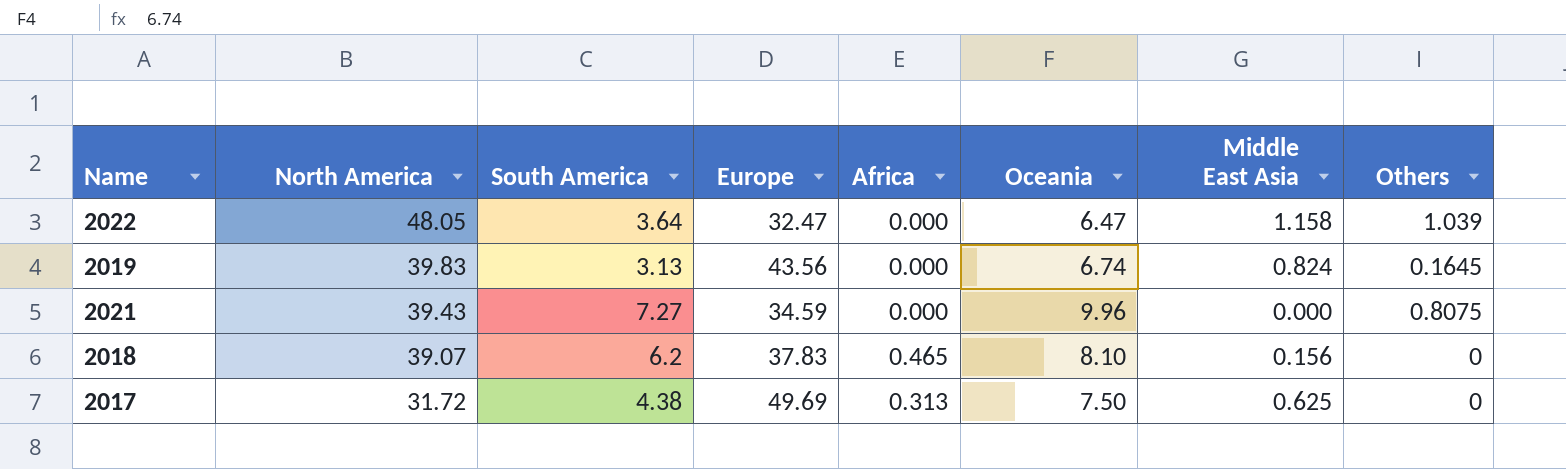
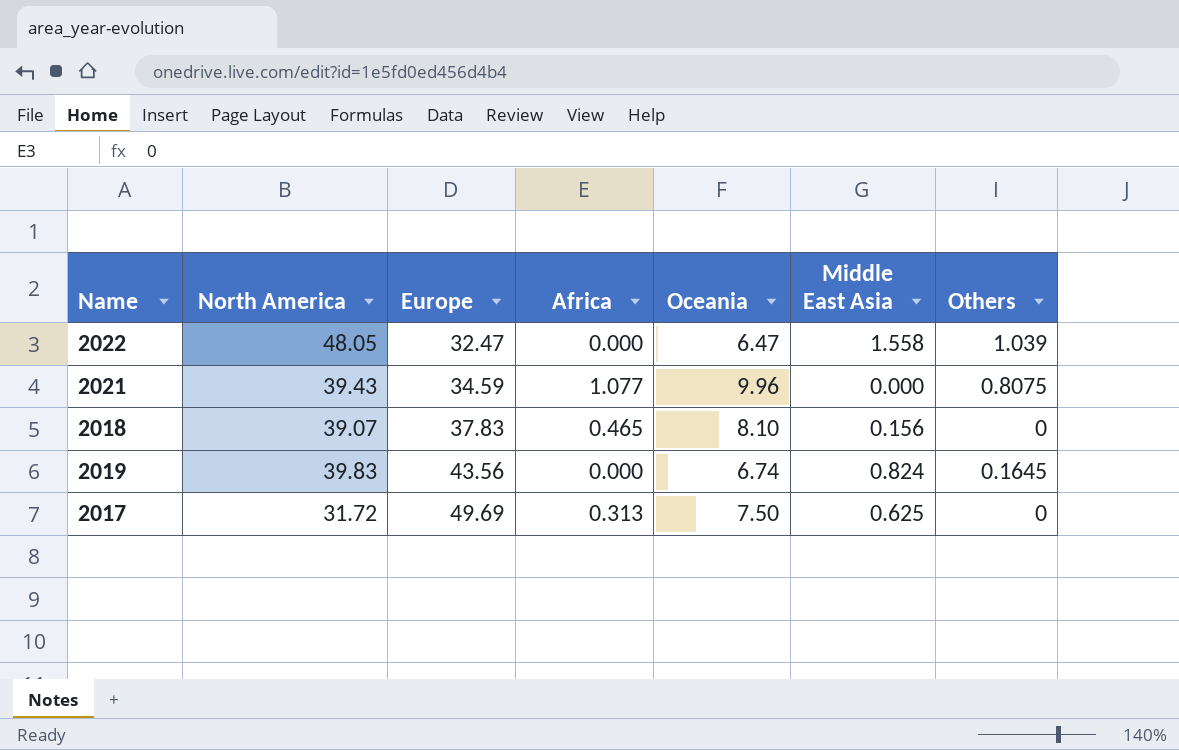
row order: North America descending -> Europe ascending
column South America | position: 3 -> none
2022 | Middle East Asia: 1.158 -> 1.558
2021 | Africa: 0.000 -> 1.077

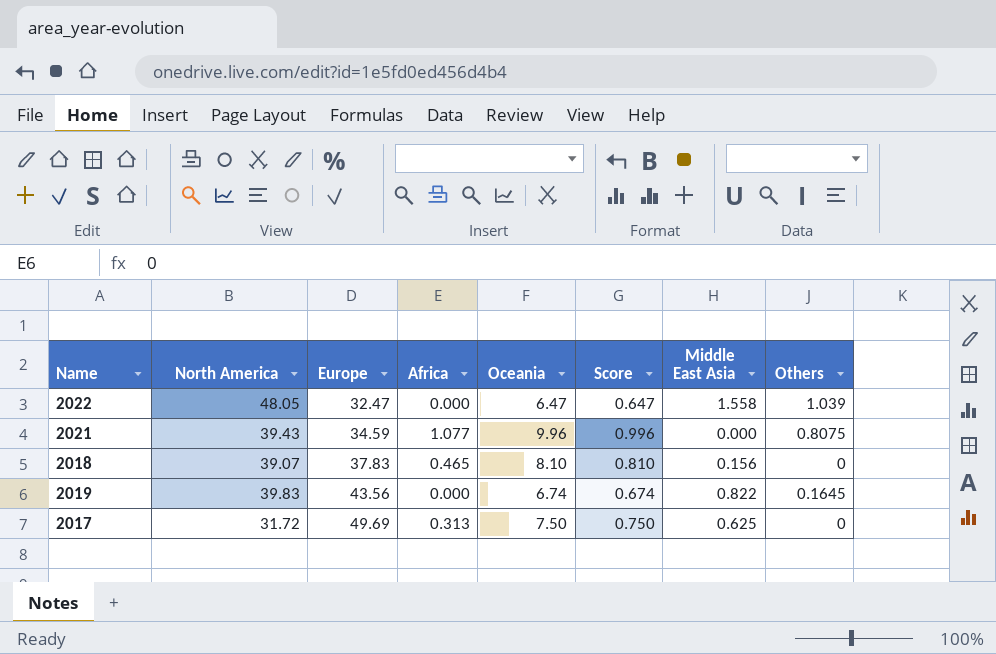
column Score | formula: none -> [Oceania] * 0.1
2019 | Middle East Asia: 0.824 -> 0.822

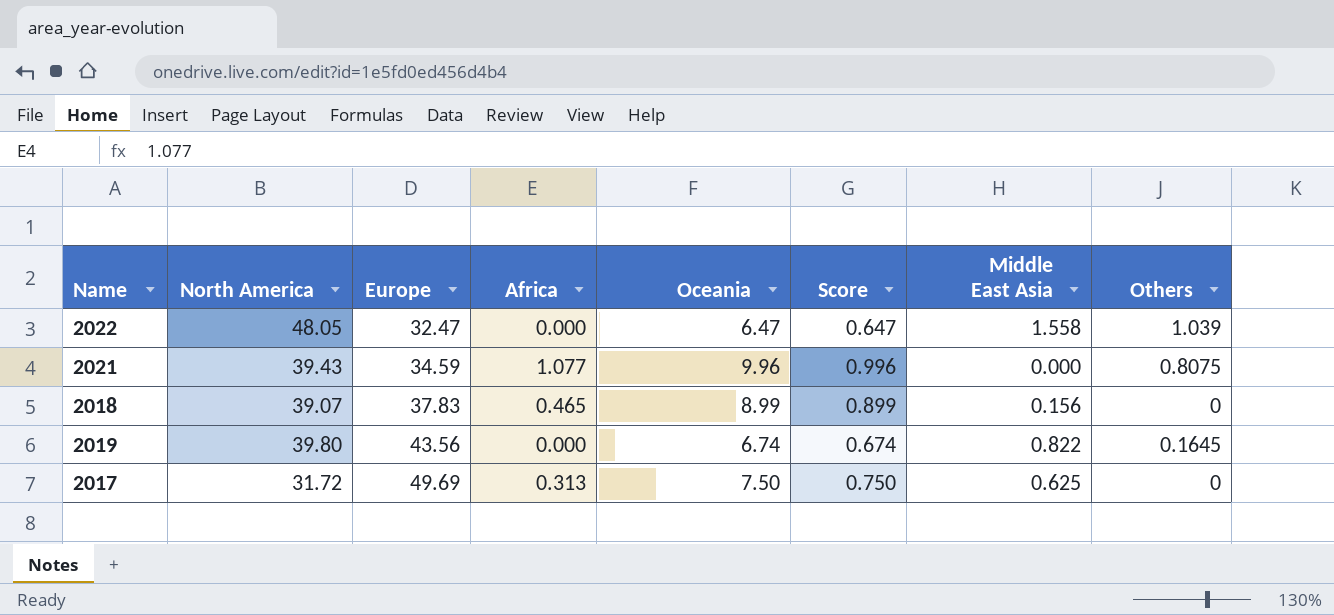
2018 | Oceania: 8.10 -> 8.99
2018 | Score: 0.810 -> 0.899
2019 | North America: 39.83 -> 39.80

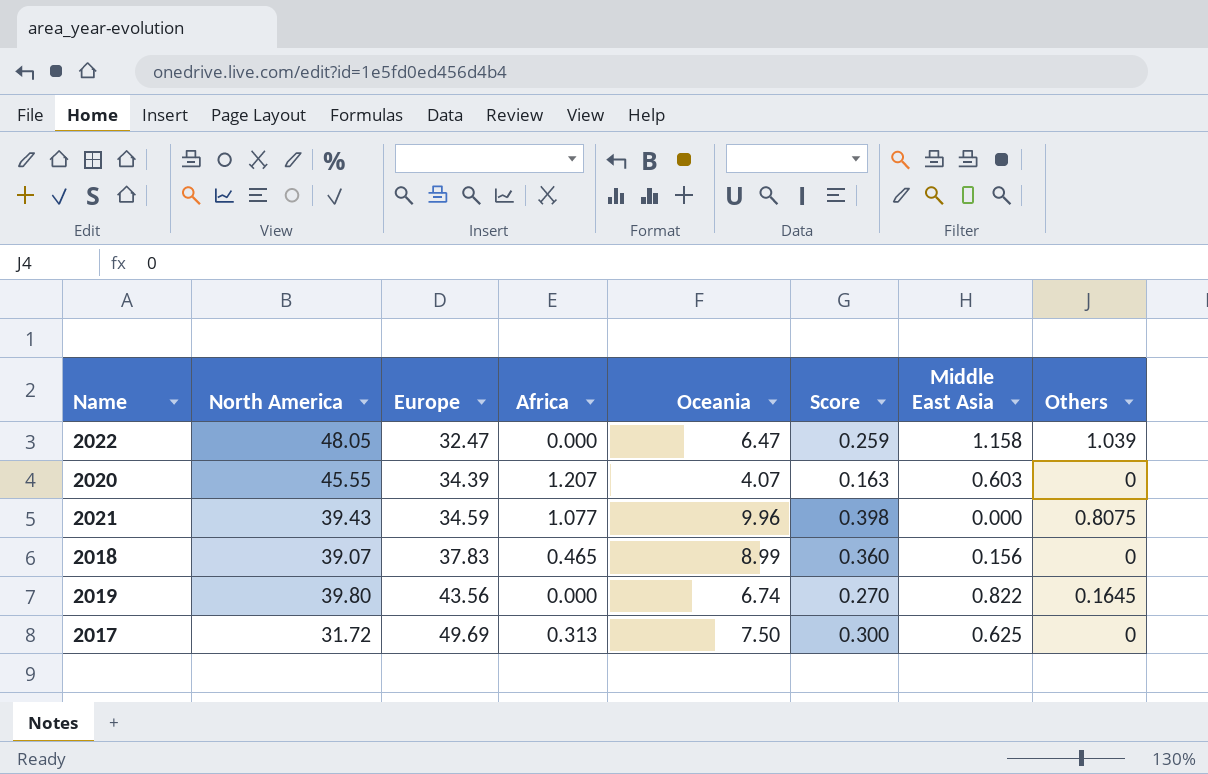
column Score | formula: [Oceania] * 0.1 -> [Oceania] * 0.04
2022 | Middle East Asia: 1.558 -> 1.158
row 2020: none -> 45.55 | 34.39 | 1.207 | 4.07 | 0.163 | 0.603 | 0

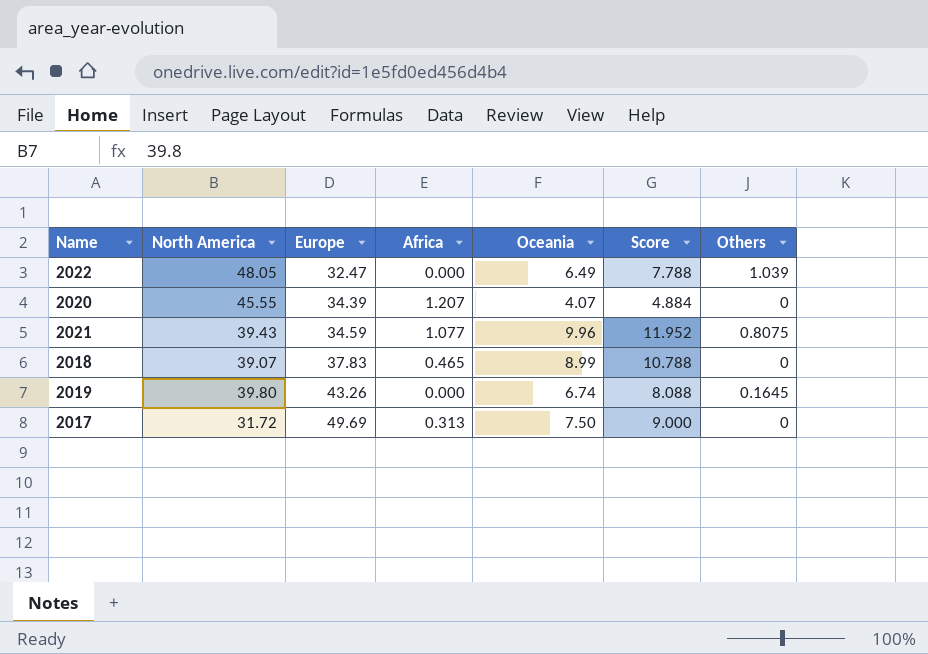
column Middle East Asia | position: 7 -> none
column Score | formula: [Oceania] * 0.04 -> [Oceania] * 1.2
2022 | Oceania: 6.47 -> 6.49
2019 | Europe: 43.56 -> 43.26

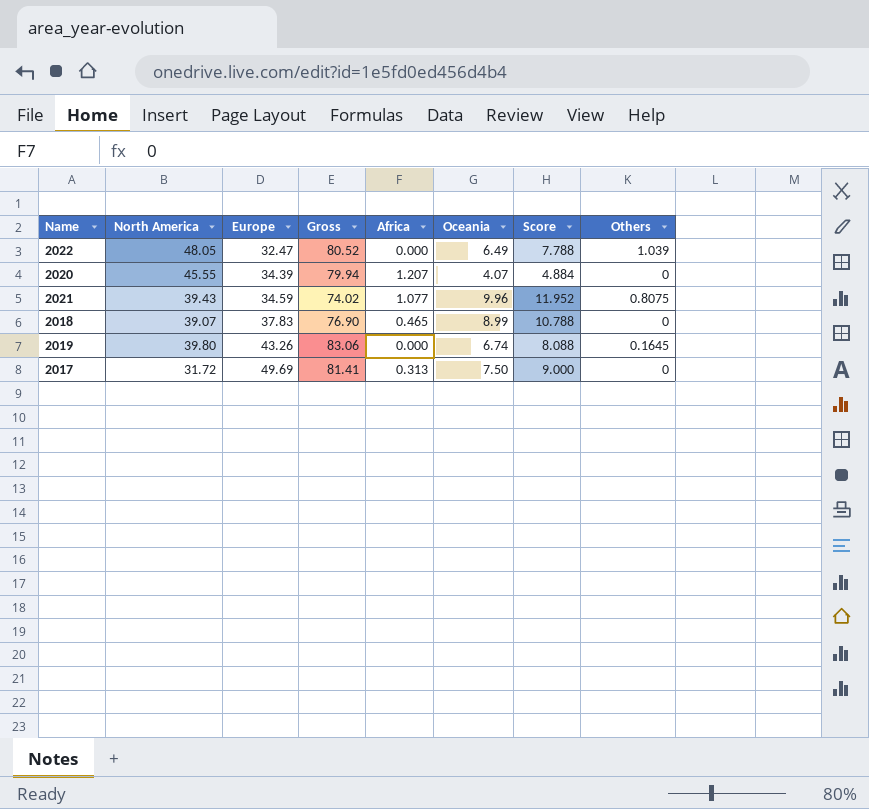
column Gross | formula: none -> [North America] + [Europe]

